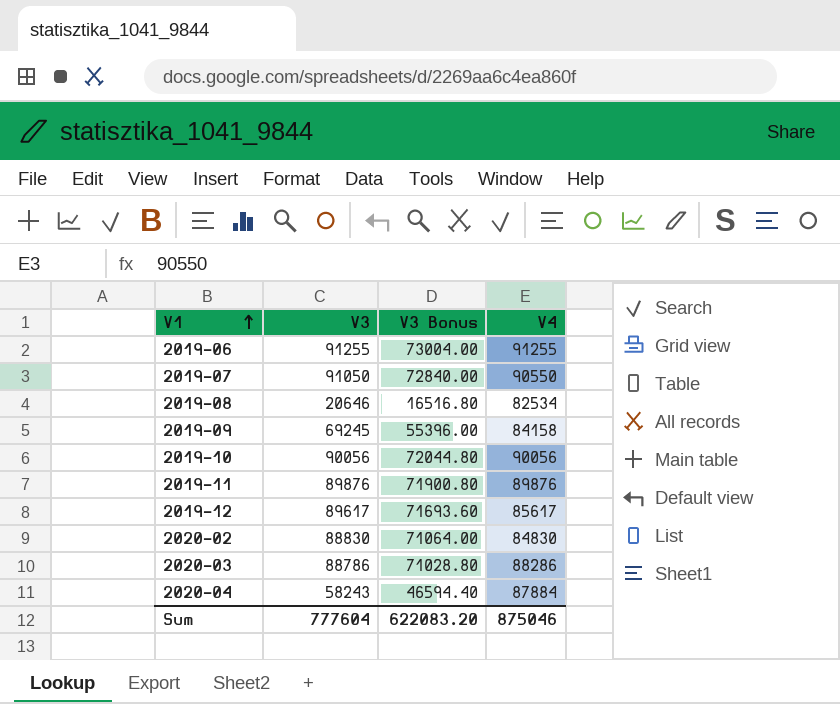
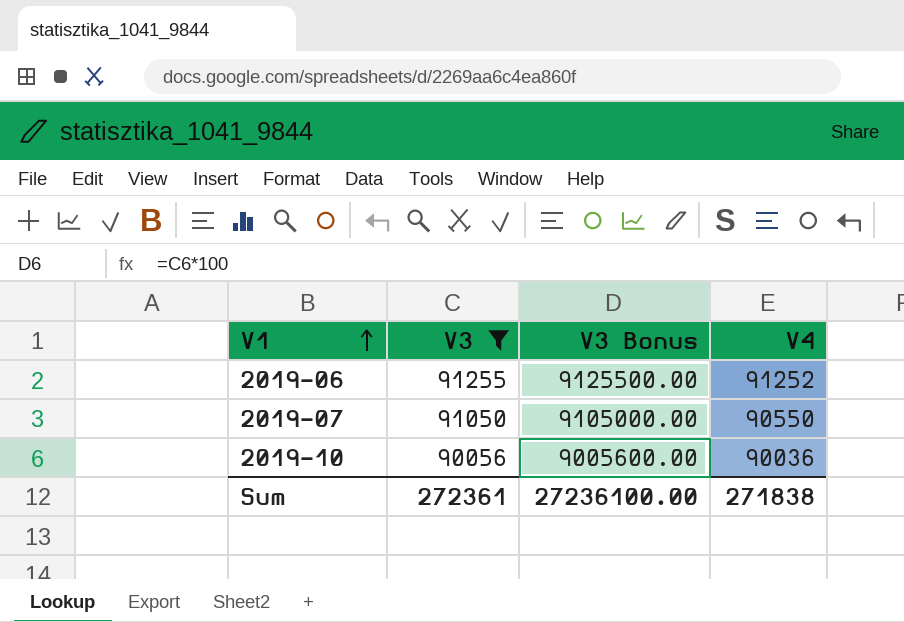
filter: none -> V3 >= 90056
column V3 Bonus | formula: [V3] * 0.8 -> [V3] * 100
2019-06 | V4: 91255 -> 91252
2019-10 | V4: 90056 -> 90036
Sum | V3: 777604 -> 272361
Sum | V3 Bonus: 622083.20 -> 27236100.00
Sum | V4: 875046 -> 271838

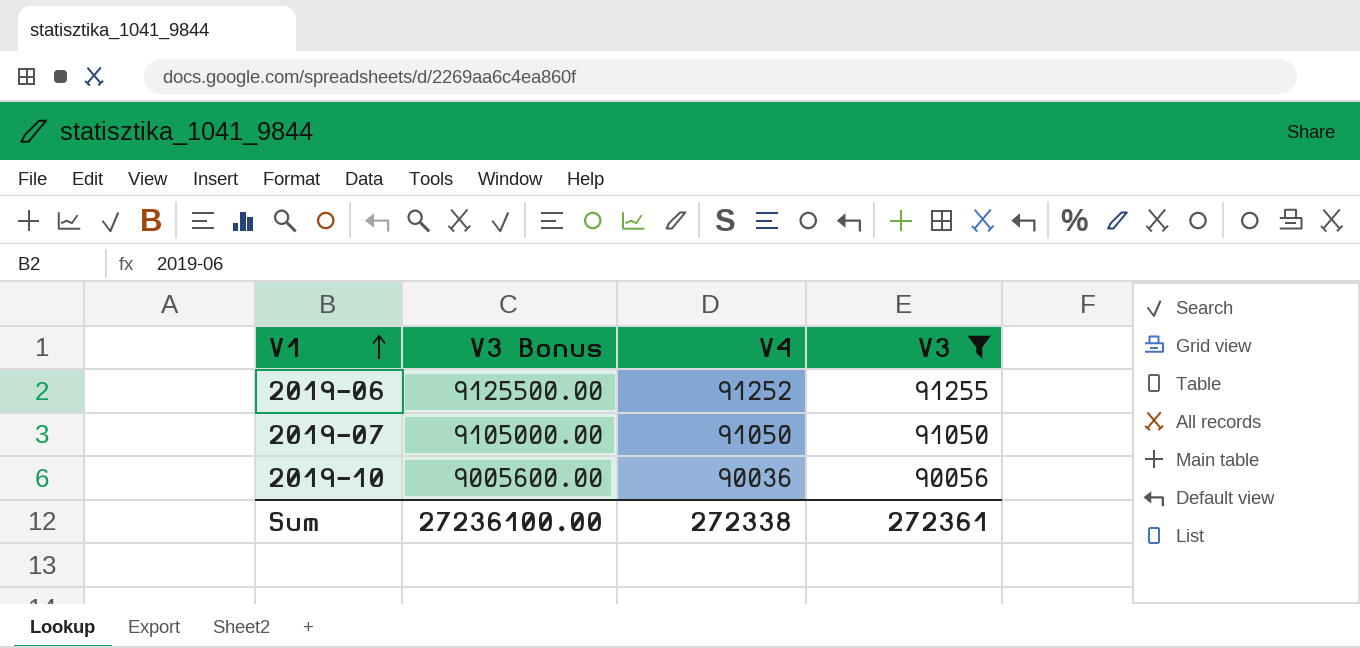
column V3 | position: 2 -> 4
2019-07 | V4: 90550 -> 91050
Sum | V4: 271838 -> 272338

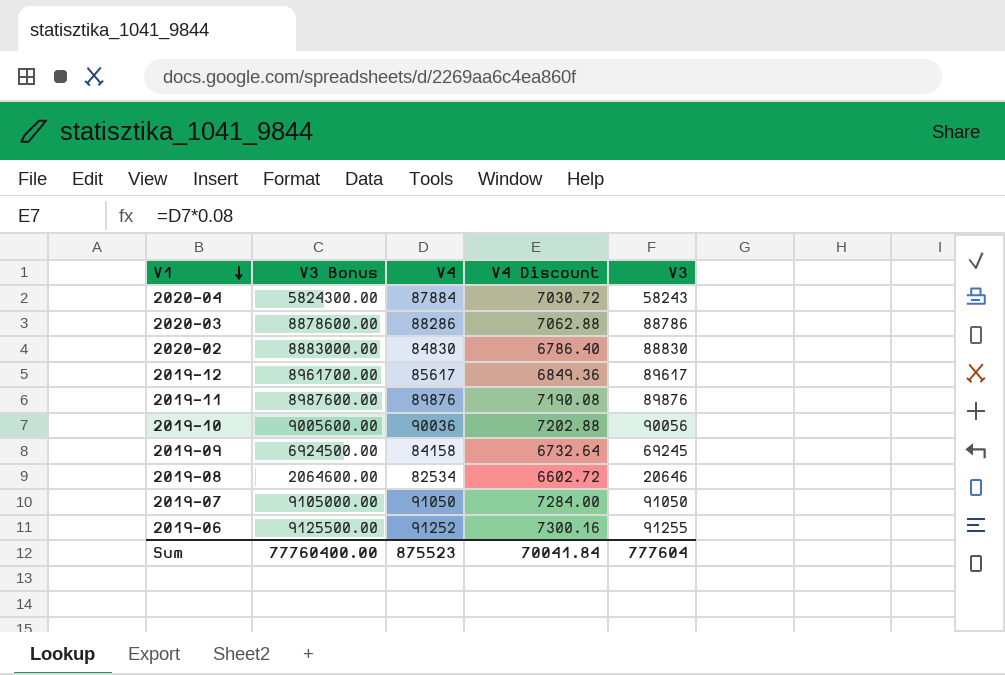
filter: V3 >= 90056 -> none
row order: V1 ascending -> V1 descending
column V4 Discount | formula: none -> [V4] * 0.08
Sum | V3 Bonus: 27236100.00 -> 77760400.00
Sum | V4: 272338 -> 875523
Sum | V3: 272361 -> 777604

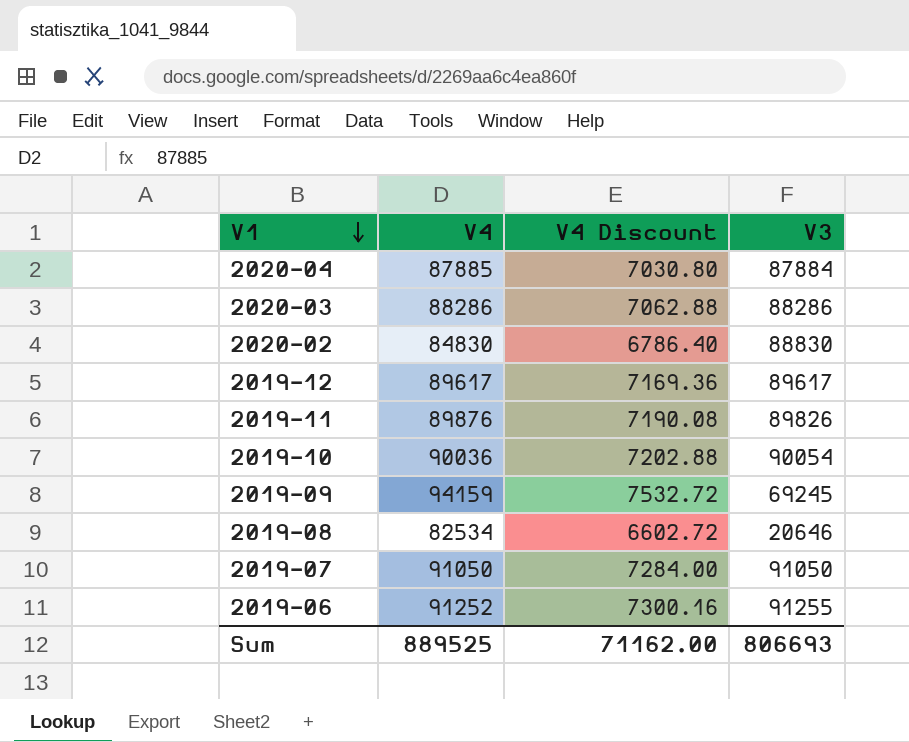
column V3 Bonus | formula: [V3] * 100 -> none
2020-04 | V4: 87884 -> 87885
2020-04 | V4 Discount: 7030.72 -> 7030.80
2020-04 | V3: 58243 -> 87884
2020-03 | V3: 88786 -> 88286
2019-12 | V4: 85617 -> 89617
2019-12 | V4 Discount: 6849.36 -> 7169.36
2019-11 | V3: 89876 -> 89826
2019-10 | V3: 90056 -> 90054
2019-09 | V4: 84158 -> 94159
2019-09 | V4 Discount: 6732.64 -> 7532.72
Sum | V4: 875523 -> 889525
Sum | V4 Discount: 70041.84 -> 71162.00
Sum | V3: 777604 -> 806693

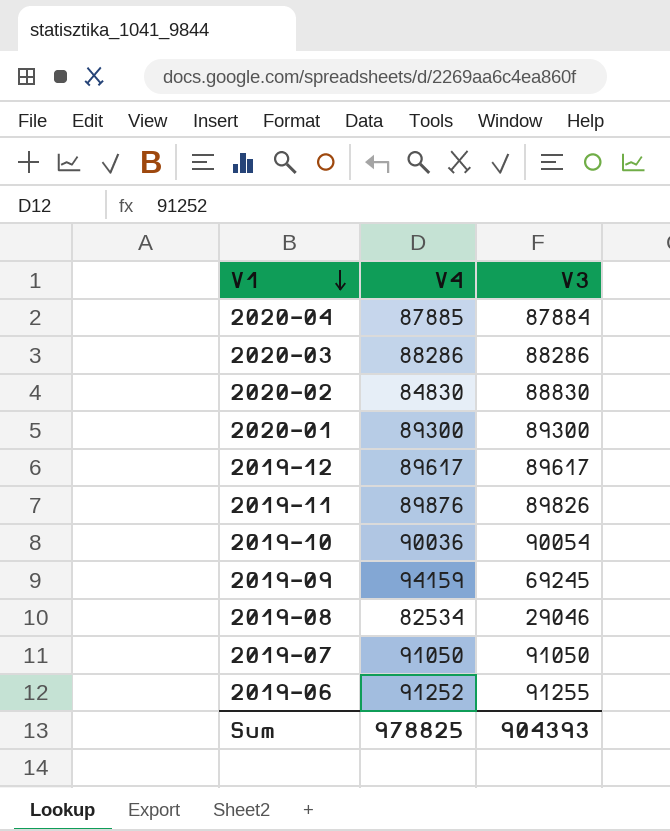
column V4 Discount | formula: [V4] * 0.08 -> none
row 2020-01: none -> 89300 | 89300
2019-08 | V3: 20646 -> 29046
Sum | V4: 889525 -> 978825
Sum | V3: 806693 -> 904393

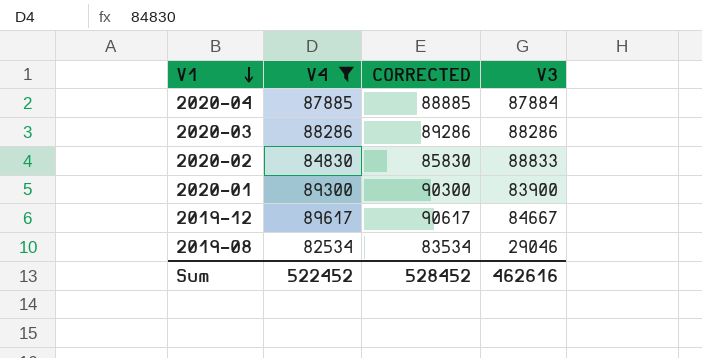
filter: none -> V4 <= 89617
column CORRECTED | formula: none -> [V4] + 1000
2020-02 | V3: 88830 -> 88833
2020-01 | V3: 89300 -> 83900
2019-12 | V3: 89617 -> 84667
Sum | V4: 978825 -> 522452
Sum | V3: 904393 -> 462616

